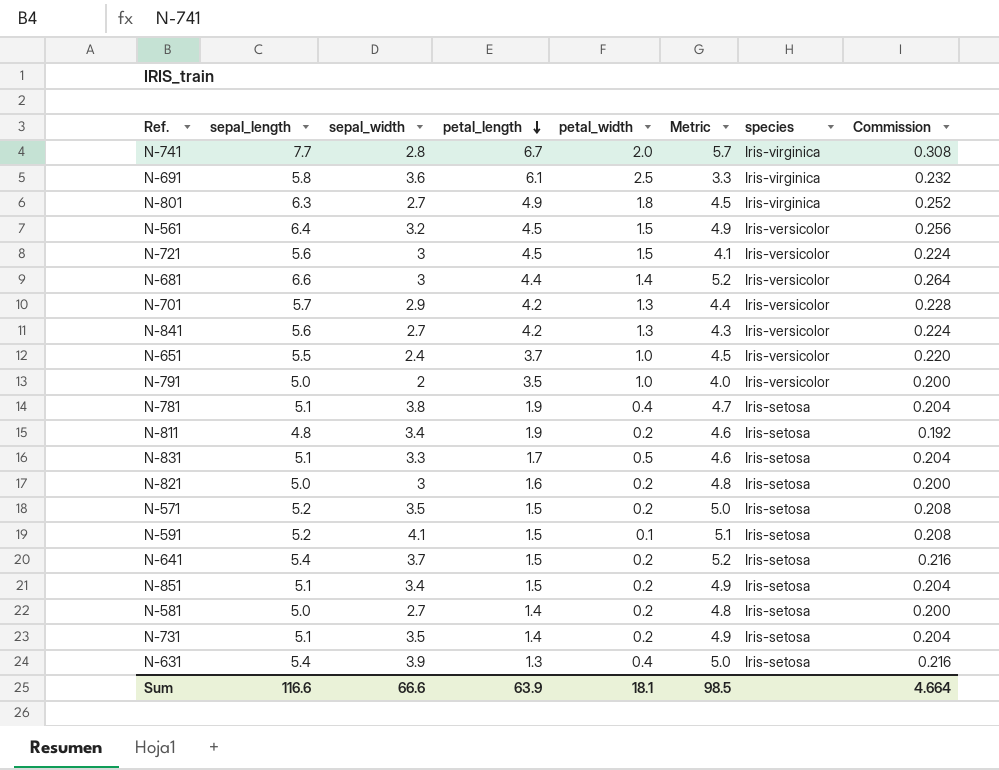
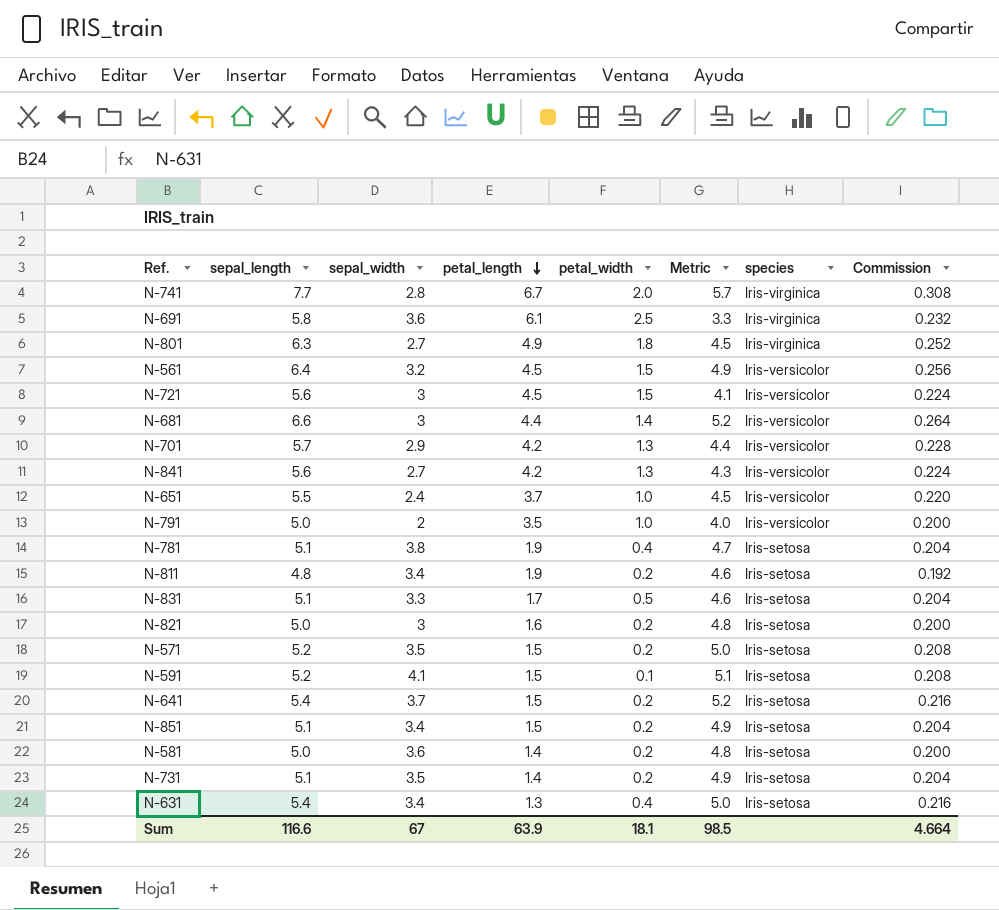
N-581 | sepal_width: 2.7 -> 3.6
N-631 | sepal_width: 3.9 -> 3.4
Sum | sepal_width: 66.6 -> 67

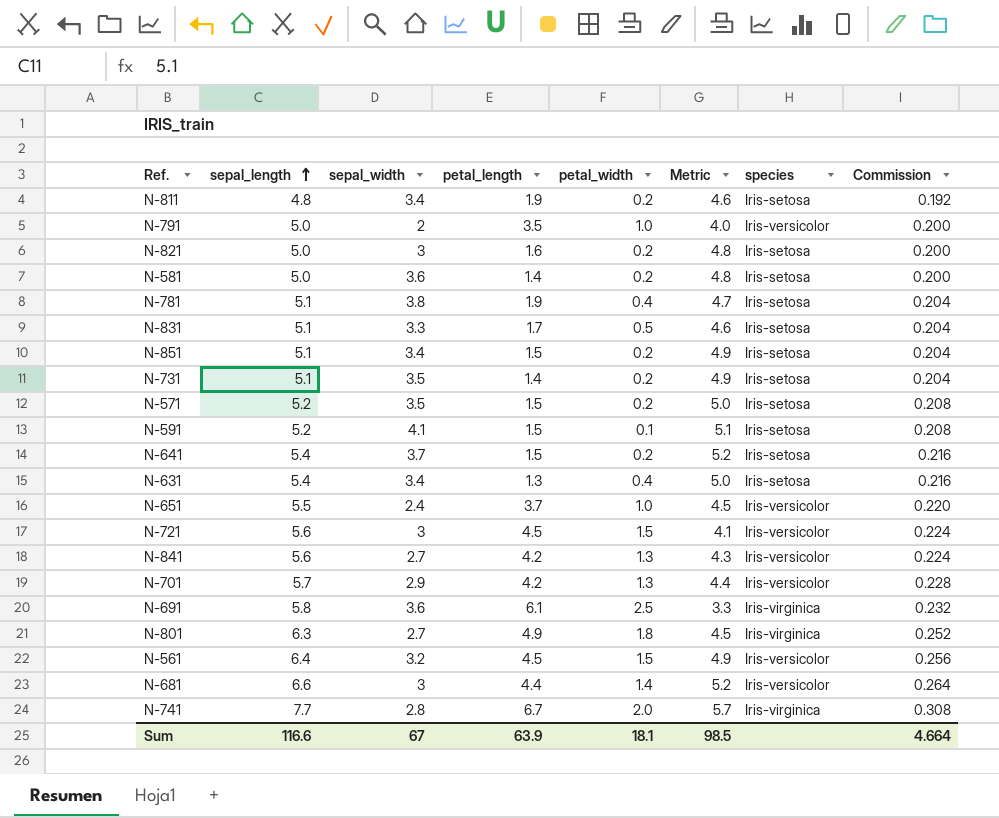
row order: petal_length descending -> sepal_length ascending

